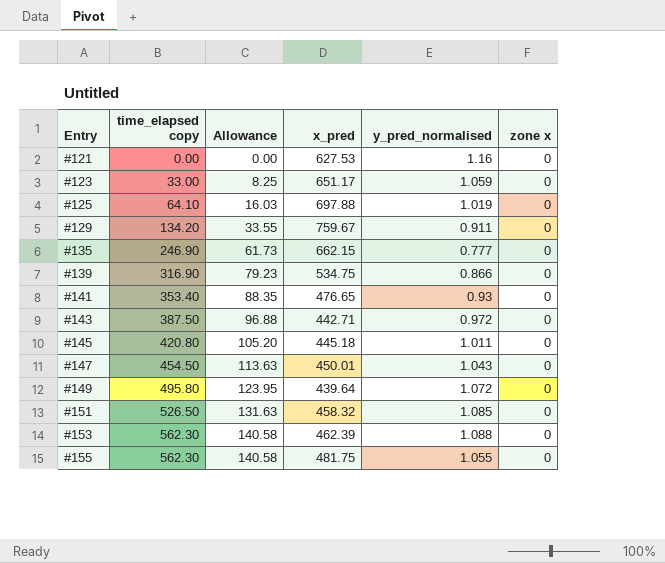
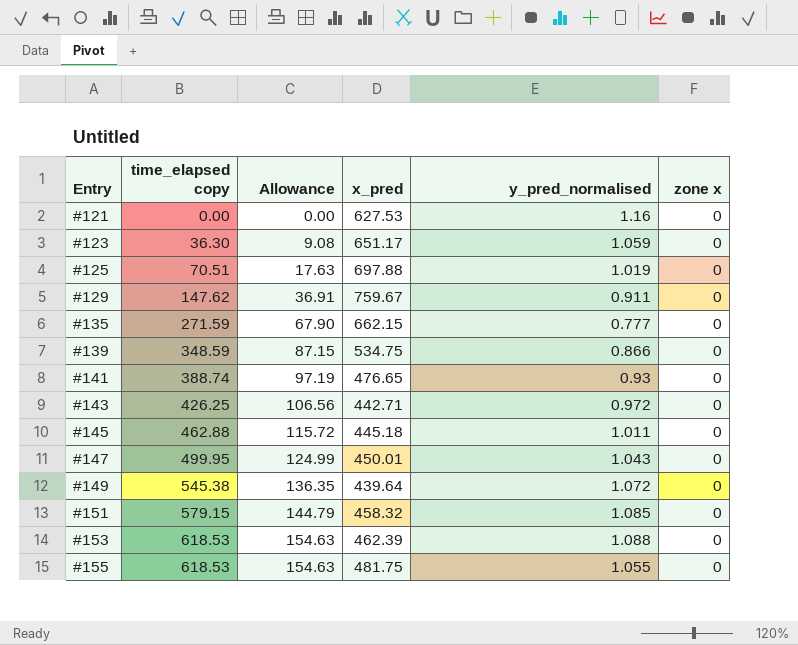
#123 | time_elapsed copy: 33.00 -> 36.30
#123 | Allowance: 8.25 -> 9.08
#125 | time_elapsed copy: 64.10 -> 70.51
#125 | Allowance: 16.03 -> 17.63
#129 | time_elapsed copy: 134.20 -> 147.62
#129 | Allowance: 33.55 -> 36.91
#135 | time_elapsed copy: 246.90 -> 271.59
#135 | Allowance: 61.73 -> 67.90
#139 | time_elapsed copy: 316.90 -> 348.59
#139 | Allowance: 79.23 -> 87.15
#141 | time_elapsed copy: 353.40 -> 388.74
#141 | Allowance: 88.35 -> 97.19
#143 | time_elapsed copy: 387.50 -> 426.25
#143 | Allowance: 96.88 -> 106.56
#145 | time_elapsed copy: 420.80 -> 462.88
#145 | Allowance: 105.20 -> 115.72
#147 | time_elapsed copy: 454.50 -> 499.95
#147 | Allowance: 113.63 -> 124.99
#149 | time_elapsed copy: 495.80 -> 545.38
#149 | Allowance: 123.95 -> 136.35
#151 | time_elapsed copy: 526.50 -> 579.15
#151 | Allowance: 131.63 -> 144.79
#153 | time_elapsed copy: 562.30 -> 618.53
#153 | Allowance: 140.58 -> 154.63
#155 | time_elapsed copy: 562.30 -> 618.53
#155 | Allowance: 140.58 -> 154.63

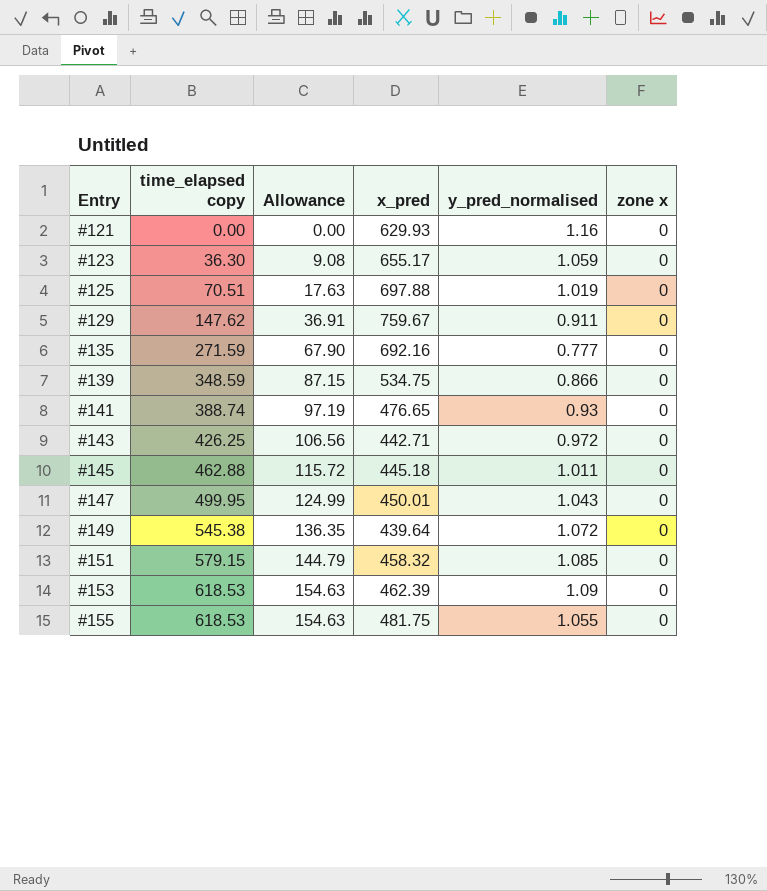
#121 | x_pred: 627.53 -> 629.93
#123 | x_pred: 651.17 -> 655.17
#135 | x_pred: 662.15 -> 692.16
#153 | y_pred_normalised: 1.088 -> 1.09

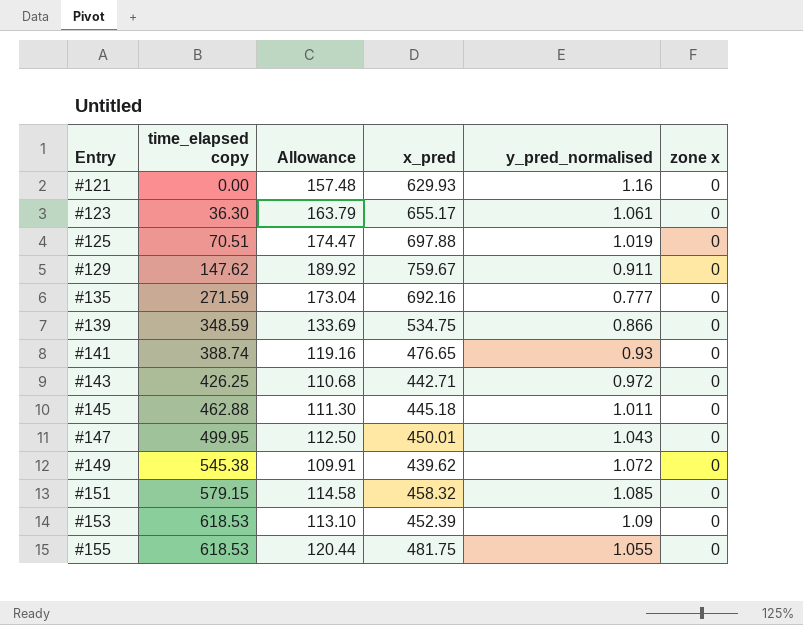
column Allowance | formula: [time_elapsed copy] * 0.25 -> [x_pred] * 0.25
#123 | y_pred_normalised: 1.059 -> 1.061
#149 | x_pred: 439.64 -> 439.62
#153 | x_pred: 462.39 -> 452.39

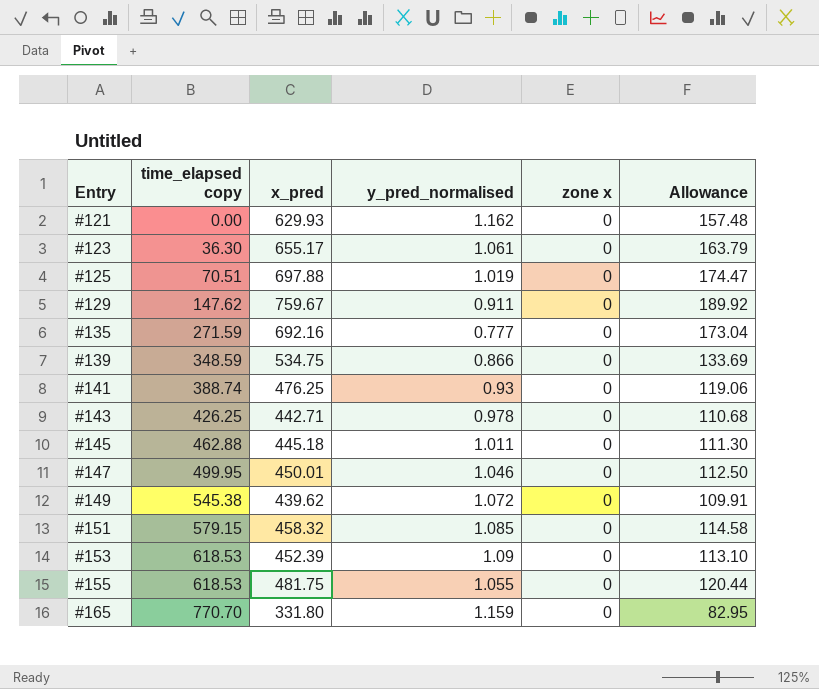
column Allowance | position: 3 -> 6
#121 | y_pred_normalised: 1.16 -> 1.162
#141 | x_pred: 476.65 -> 476.25
#141 | Allowance: 119.16 -> 119.06
#143 | y_pred_normalised: 0.972 -> 0.978
#147 | y_pred_normalised: 1.043 -> 1.046
row #165: none -> 770.70 | 331.80 | 1.159 | 0 | 82.95

